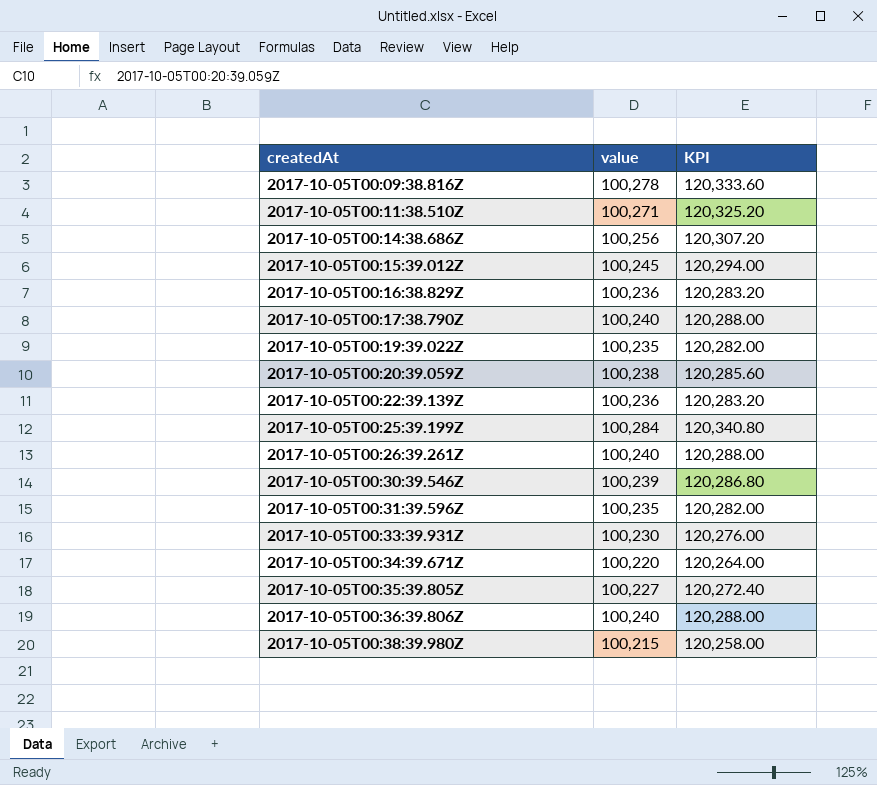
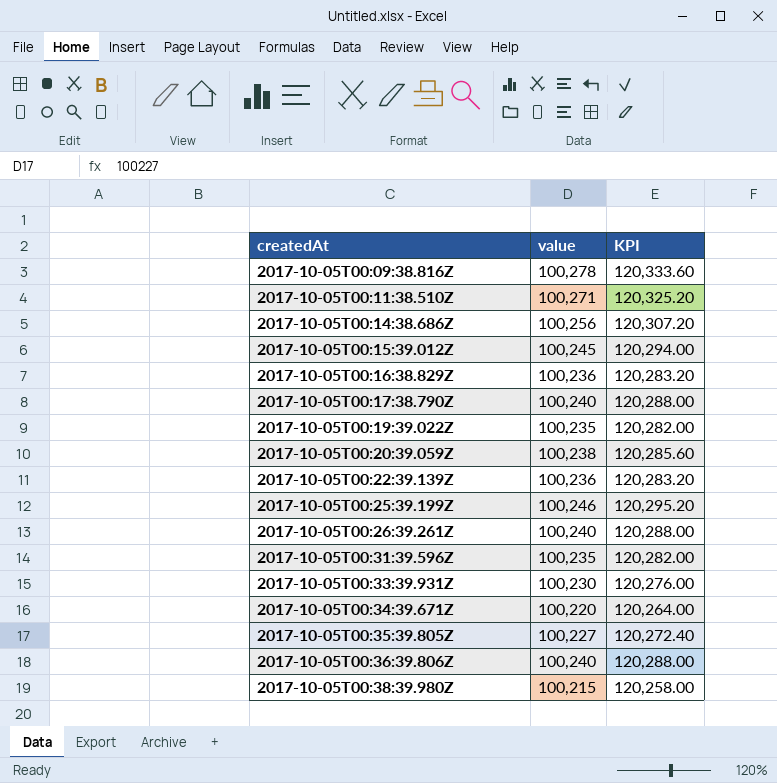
row 2017-10-05T00:30:39.546Z: 100,239 | 120,286.80 -> none
2017-10-05T00:25:39.199Z | value: 100,284 -> 100,246
2017-10-05T00:25:39.199Z | KPI: 120,340.80 -> 120,295.20

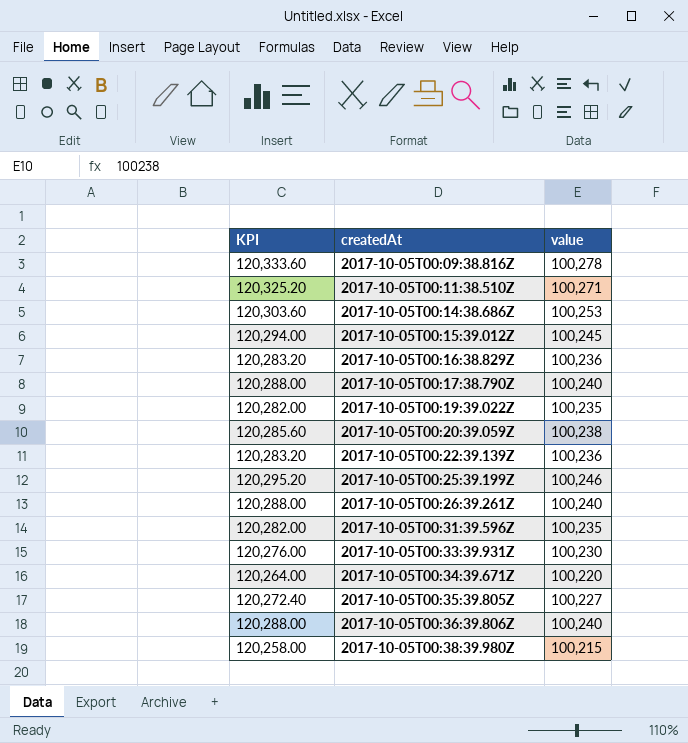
column KPI | position: 3 -> 1
2017-10-05T00:14:38.686Z | KPI: 120,307.20 -> 120,303.60
2017-10-05T00:14:38.686Z | value: 100,256 -> 100,253

